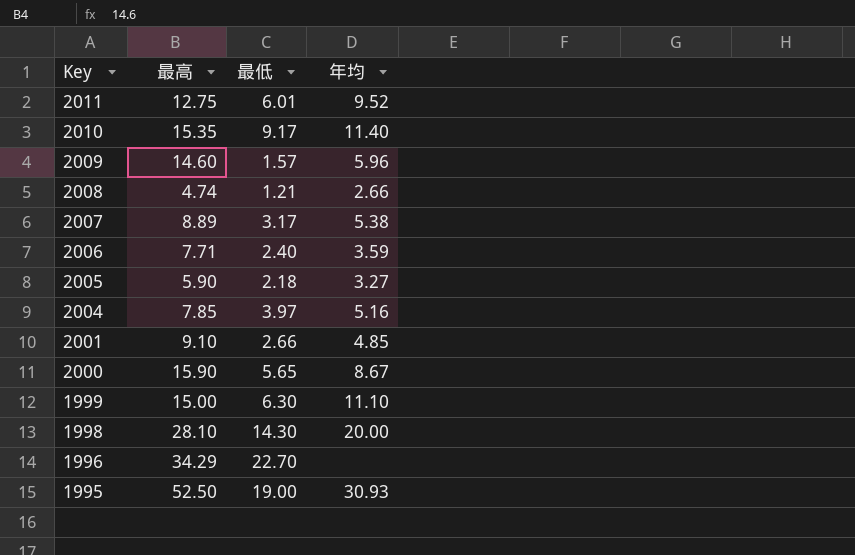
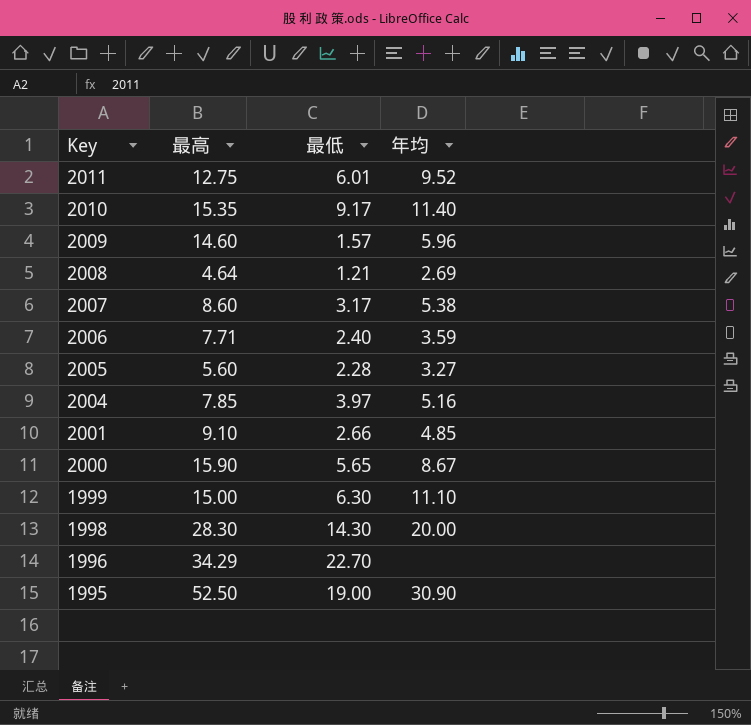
2008 | 最高: 4.74 -> 4.64
2008 | 年均: 2.66 -> 2.69
2007 | 最高: 8.89 -> 8.60
2005 | 最高: 5.90 -> 5.60
2005 | 最低: 2.18 -> 2.28
1998 | 最高: 28.10 -> 28.30
1995 | 年均: 30.93 -> 30.90

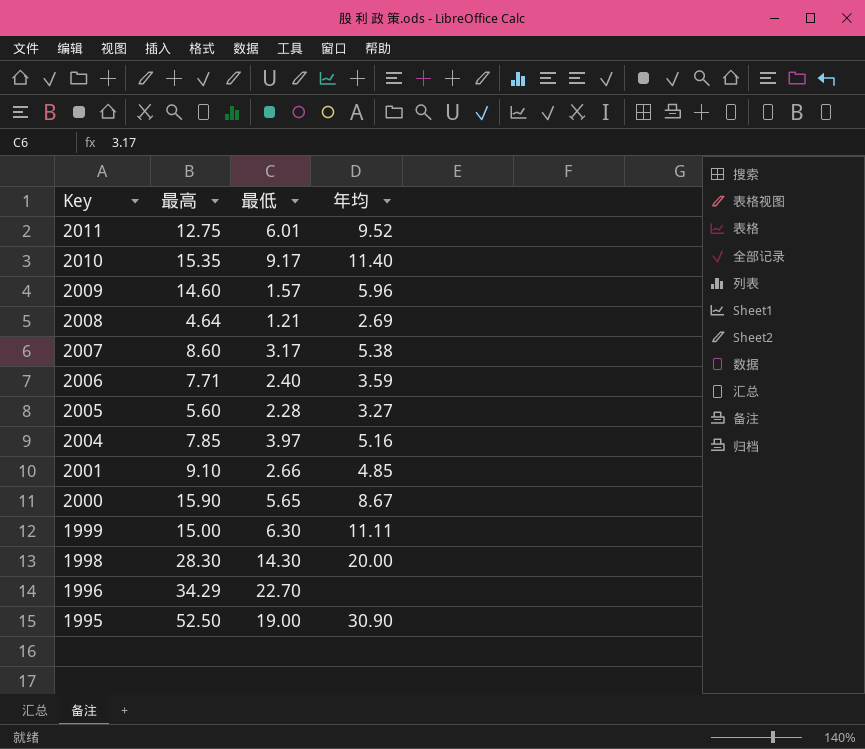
1999 | 年均: 11.10 -> 11.11

